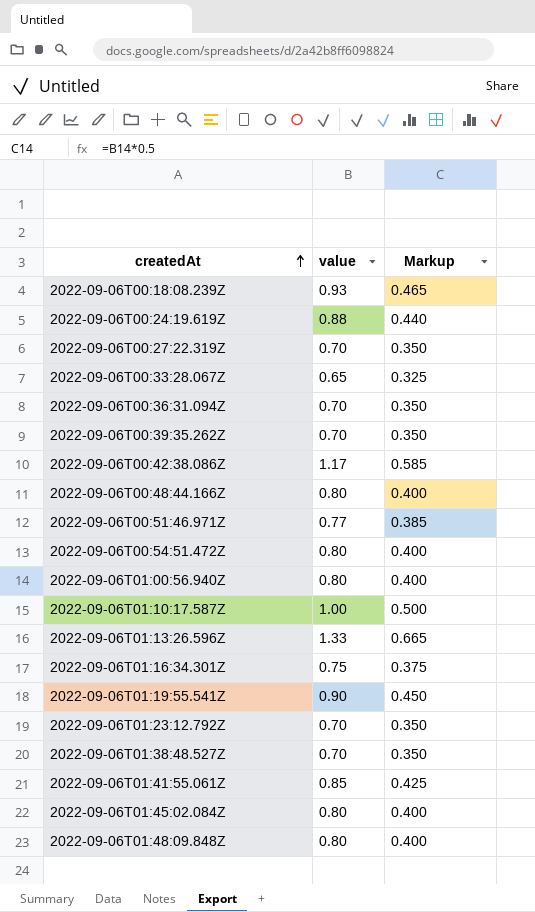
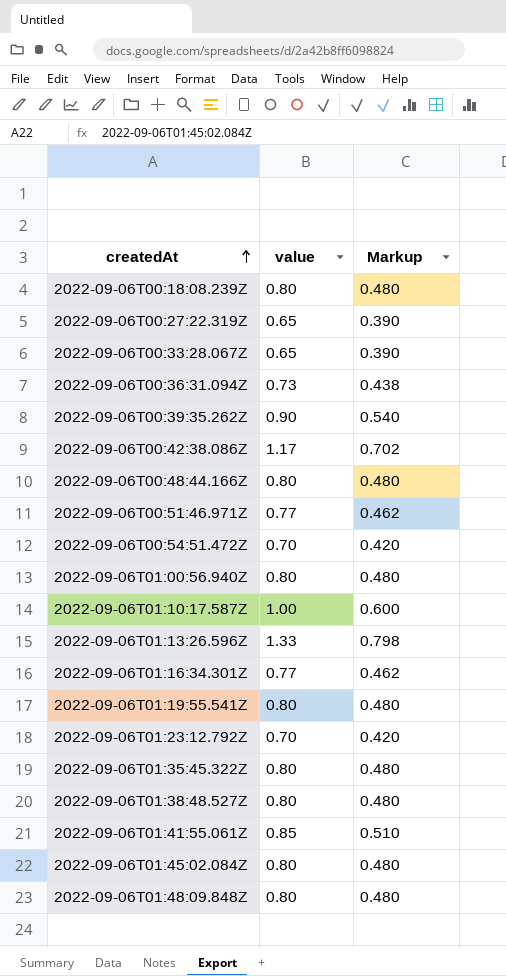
column Markup | formula: [value] * 0.5 -> [value] * 0.6
row 2022-09-06T00:24:19.619Z: 0.88 | 0.440 -> none
2022-09-06T00:18:08.239Z | value: 0.93 -> 0.80
2022-09-06T00:27:22.319Z | value: 0.70 -> 0.65
2022-09-06T00:36:31.094Z | value: 0.70 -> 0.73
2022-09-06T00:39:35.262Z | value: 0.70 -> 0.90
2022-09-06T00:54:51.472Z | value: 0.80 -> 0.70
2022-09-06T01:16:34.301Z | value: 0.75 -> 0.77
2022-09-06T01:19:55.541Z | value: 0.90 -> 0.80
row 2022-09-06T01:35:45.322Z: none -> 0.80 | 0.480
2022-09-06T01:38:48.527Z | value: 0.70 -> 0.80

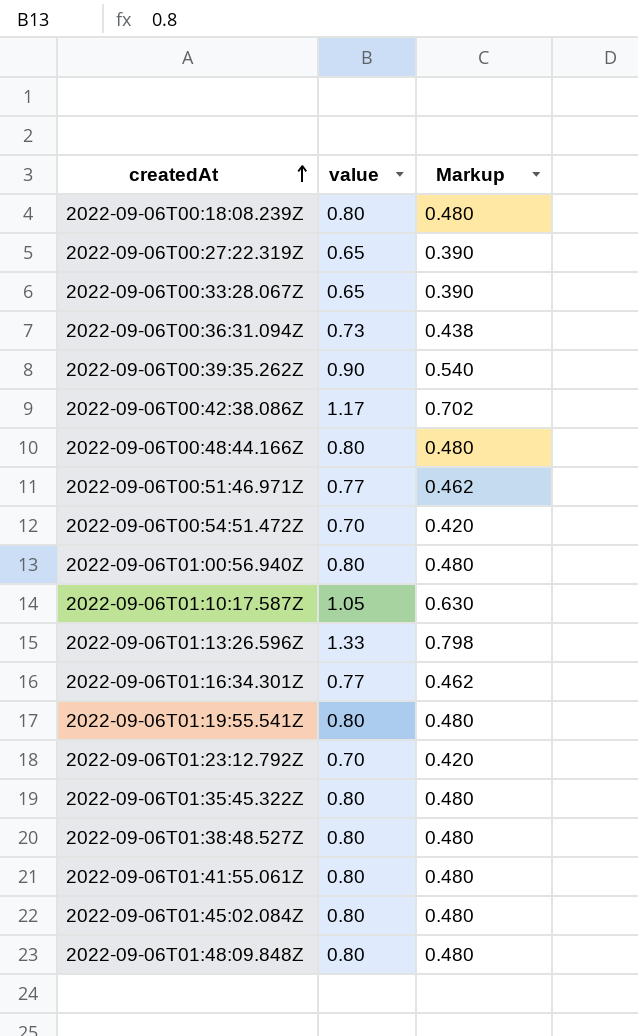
2022-09-06T01:10:17.587Z | value: 1.00 -> 1.05
2022-09-06T01:10:17.587Z | Markup: 0.600 -> 0.630
2022-09-06T01:41:55.061Z | value: 0.85 -> 0.80
2022-09-06T01:41:55.061Z | Markup: 0.510 -> 0.480

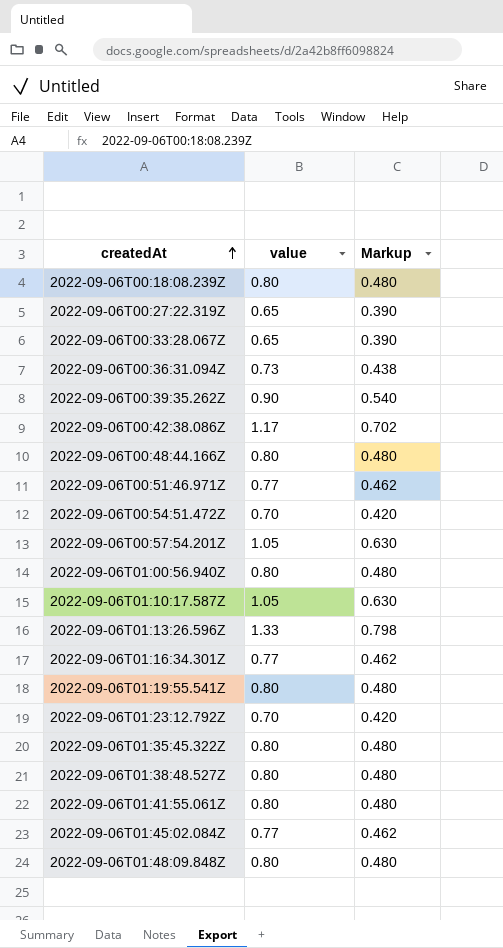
row 2022-09-06T00:57:54.201Z: none -> 1.05 | 0.630
2022-09-06T01:45:02.084Z | value: 0.80 -> 0.77
2022-09-06T01:45:02.084Z | Markup: 0.480 -> 0.462

